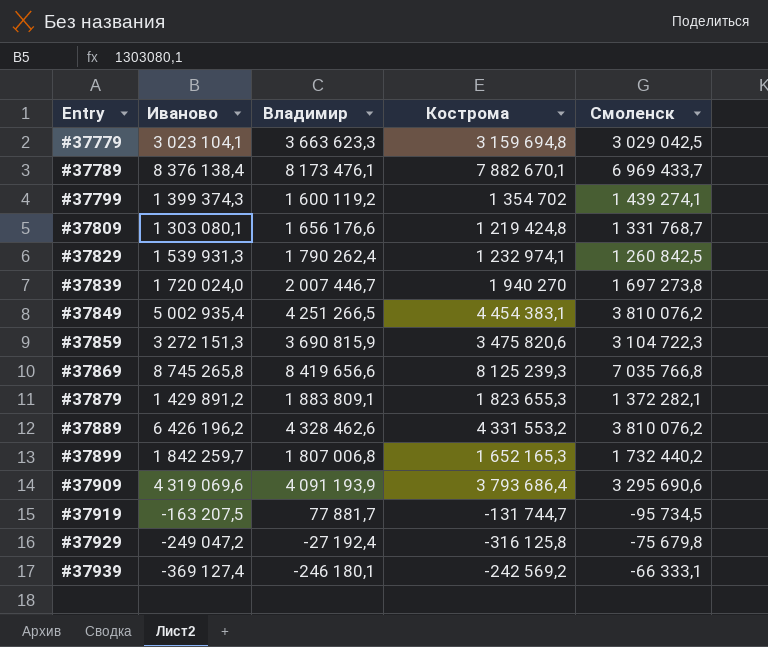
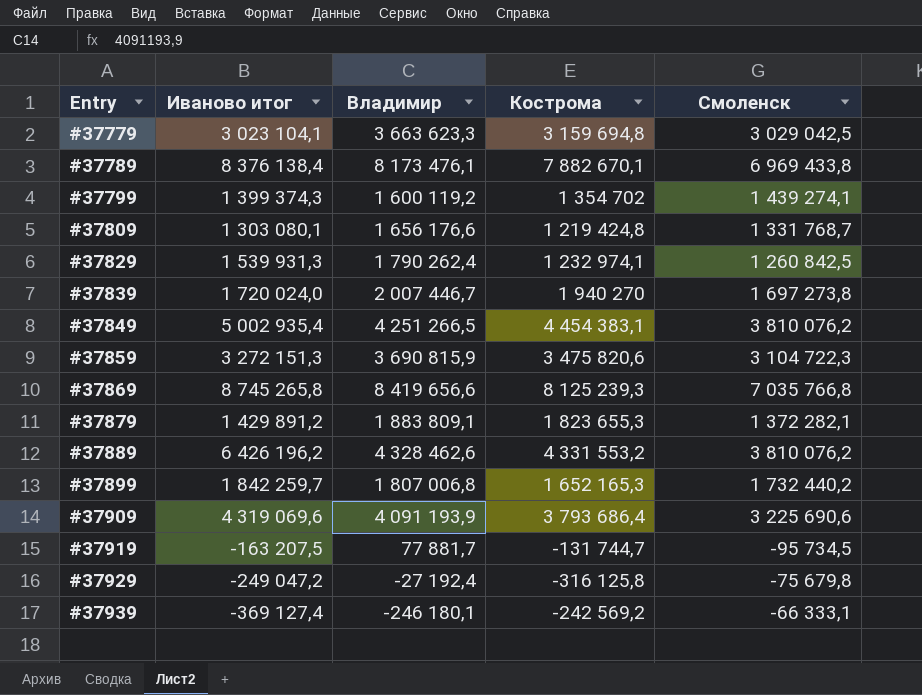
column name: Иваново -> Иваново итог
#37789 | Смоленск: 6 969 433,7 -> 6 969 433,8
#37909 | Смоленск: 3 295 690,6 -> 3 225 690,6

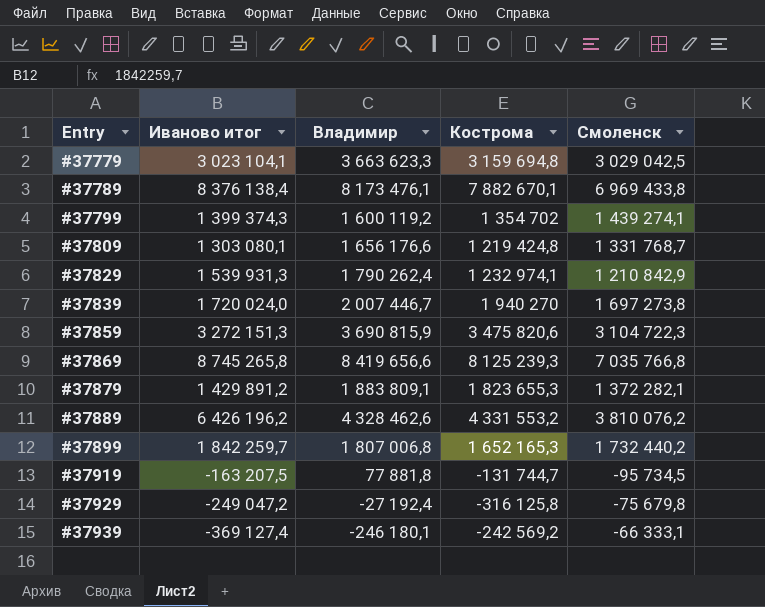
row #37849: 5 002 935,4 | 4 251 266,5 | 4 454 383,1 | 3 810 076,2 -> none
row #37909: 4 319 069,6 | 4 091 193,9 | 3 793 686,4 | 3 225 690,6 -> none
#37829 | Смоленск: 1 260 842,5 -> 1 210 842,9
#37919 | Владимир: 77 881,7 -> 77 881,8

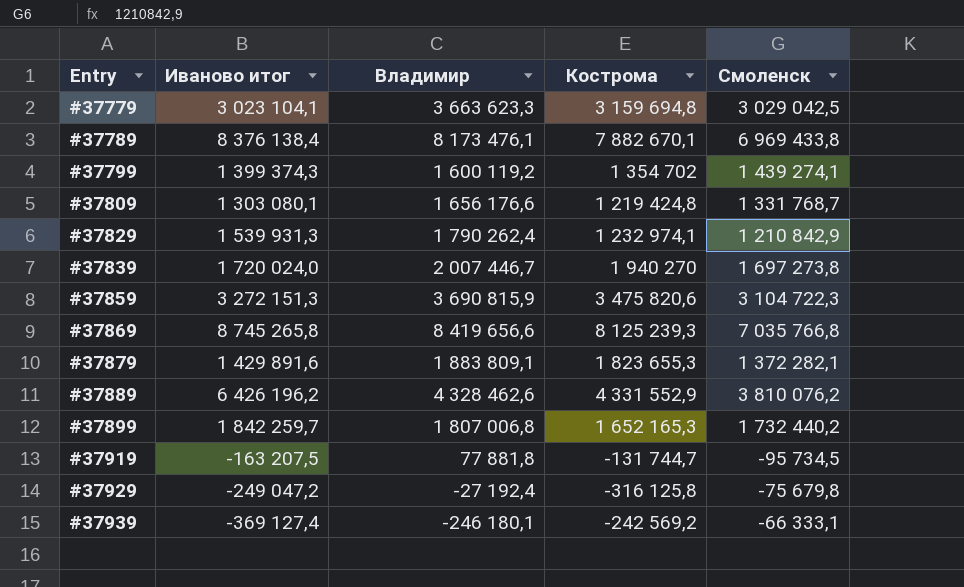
#37879 | Иваново итог: 1 429 891,2 -> 1 429 891,6
#37889 | Кострома: 4 331 553,2 -> 4 331 552,9

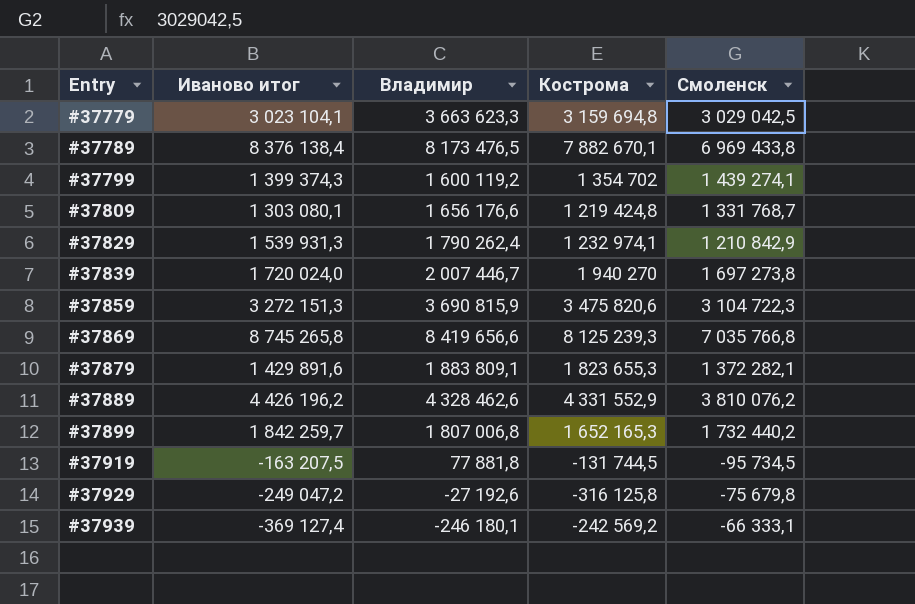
#37789 | Владимир: 8 173 476,1 -> 8 173 476,5
#37889 | Иваново итог: 6 426 196,2 -> 4 426 196,2
#37919 | Кострома: -131 744,7 -> -131 744,5
#37929 | Владимир: -27 192,4 -> -27 192,6

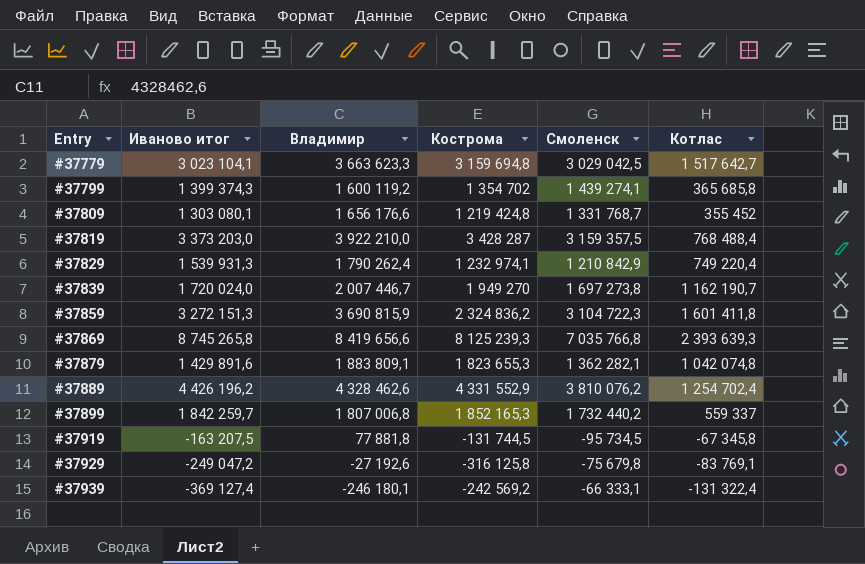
column Котлас | position: none -> 6
row #37789: 8 376 138,4 | 8 173 476,5 | 7 882 670,1 | 6 969 433,8 -> none
row #37819: none -> 3 373 203,0 | 3 922 210,0 | 3 428 287 | 3 159 357,5 | 768 488,4
#37839 | Кострома: 1 940 270 -> 1 949 270
#37859 | Кострома: 3 475 820,6 -> 2 324 836,2
#37879 | Смоленск: 1 372 282,1 -> 1 362 282,1
#37899 | Кострома: 1 652 165,3 -> 1 852 165,3

